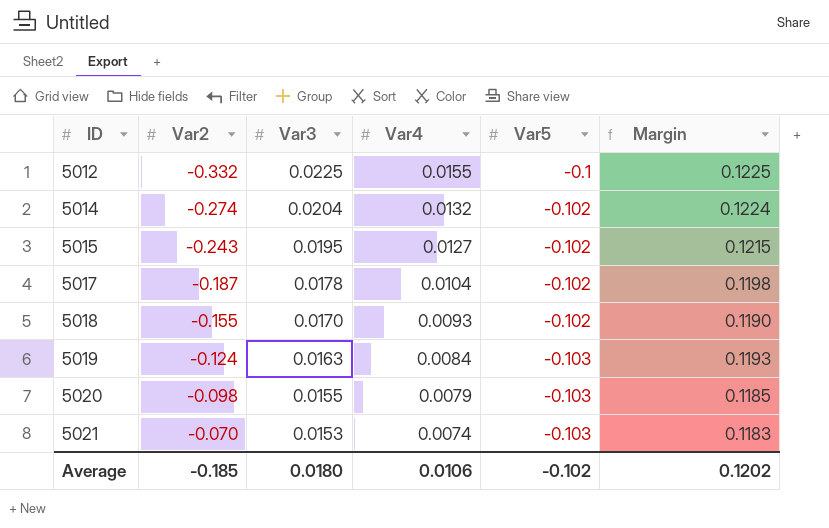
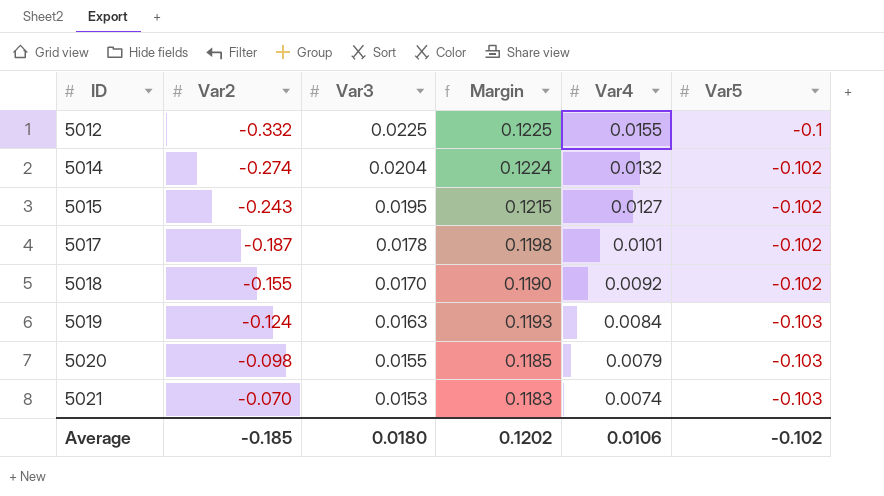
column Margin | position: 6 -> 4
5017 | Var4: 0.0104 -> 0.0101
5018 | Var4: 0.0093 -> 0.0092

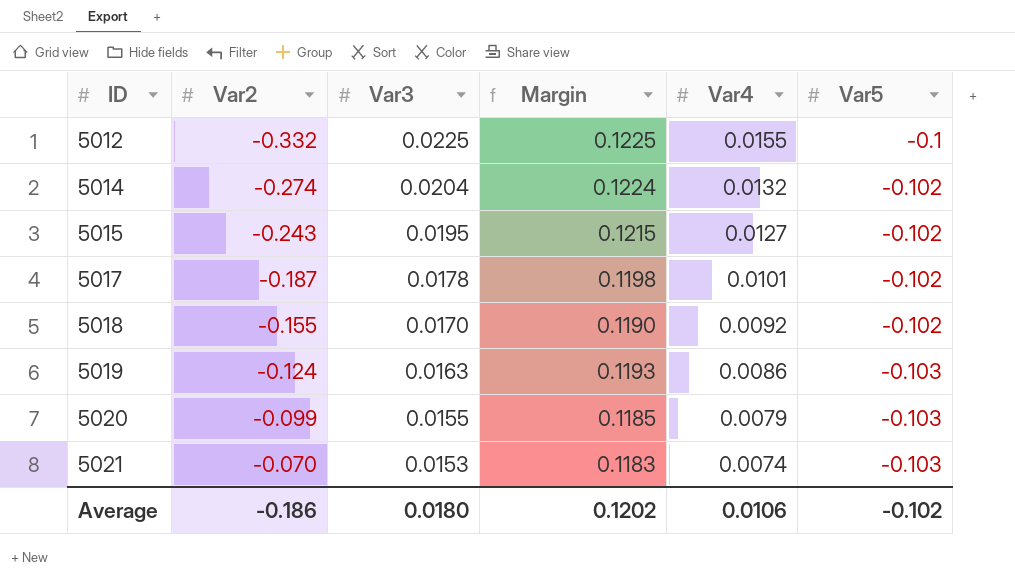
5019 | Var4: 0.0084 -> 0.0086
5020 | Var2: -0.098 -> -0.099
Average | Var2: -0.185 -> -0.186

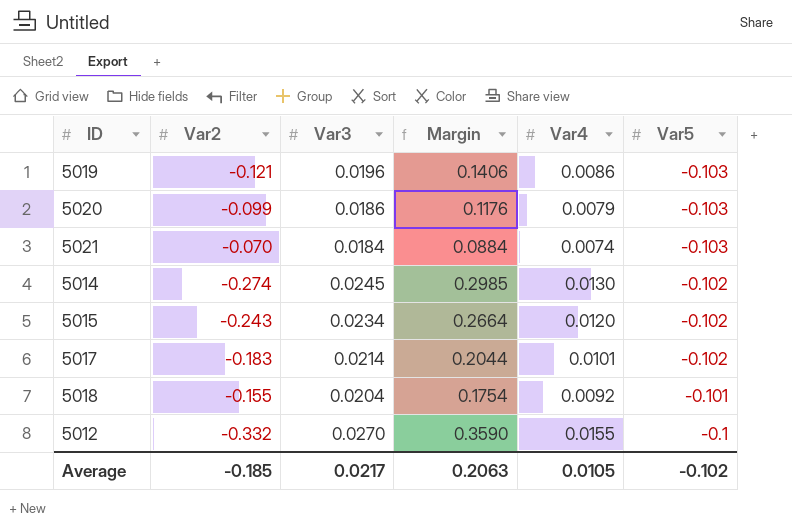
row order: ID ascending -> Var5 ascending
column Margin | formula: [Var3] - [Var5] -> [Var3] - [Var2]
5019 | Var2: -0.124 -> -0.121
5019 | Var3: 0.0163 -> 0.0196
5020 | Var3: 0.0155 -> 0.0186
5021 | Var3: 0.0153 -> 0.0184
5014 | Var3: 0.0204 -> 0.0245
5014 | Var4: 0.0132 -> 0.0130
5015 | Var3: 0.0195 -> 0.0234
5015 | Var4: 0.0127 -> 0.0120
5017 | Var2: -0.187 -> -0.183
5017 | Var3: 0.0178 -> 0.0214
5018 | Var3: 0.0170 -> 0.0204
5018 | Var5: -0.102 -> -0.101
5012 | Var3: 0.0225 -> 0.0270
Average | Var2: -0.186 -> -0.185
Average | Var3: 0.0180 -> 0.0217
Average | Margin: 0.1202 -> 0.2063
Average | Var4: 0.0106 -> 0.0105

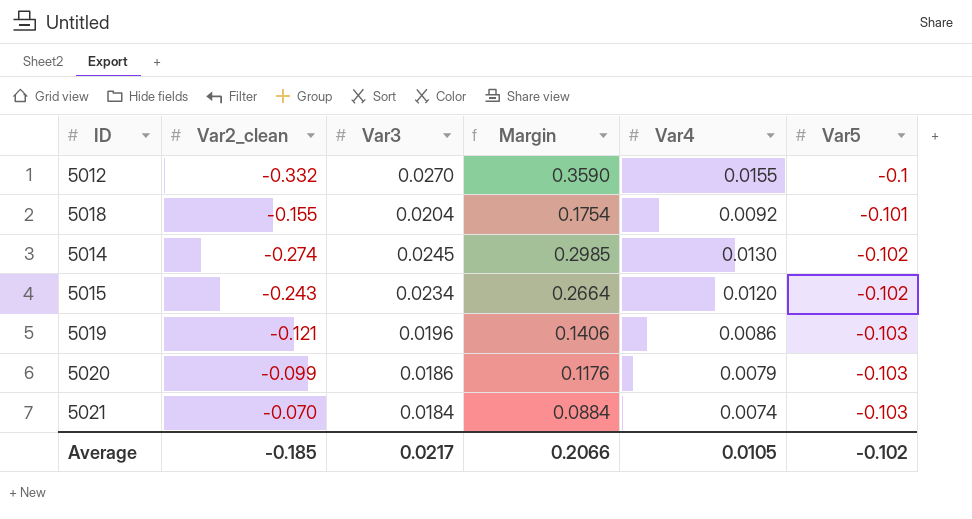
row order: Var5 ascending -> Var5 descending
column name: Var2 -> Var2_clean
row 5017: -0.183 | 0.0214 | 0.2044 | 0.0101 | -0.102 -> none
Average | Margin: 0.2063 -> 0.2066

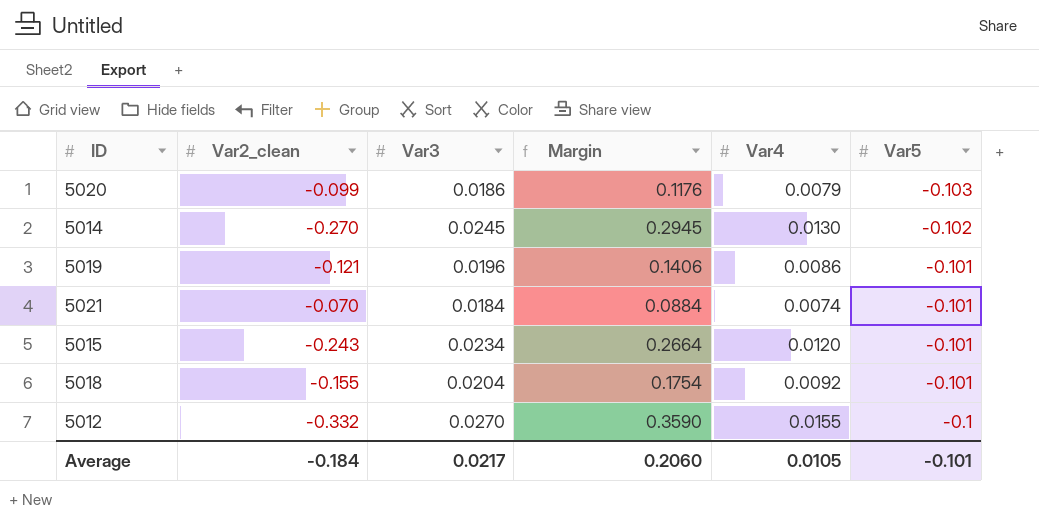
row order: Var5 descending -> Var5 ascending
5014 | Var2_clean: -0.274 -> -0.270
5014 | Margin: 0.2985 -> 0.2945
5019 | Var5: -0.103 -> -0.101
5021 | Var5: -0.103 -> -0.101
5015 | Var5: -0.102 -> -0.101
Average | Var2_clean: -0.185 -> -0.184
Average | Margin: 0.2066 -> 0.2060
Average | Var5: -0.102 -> -0.101

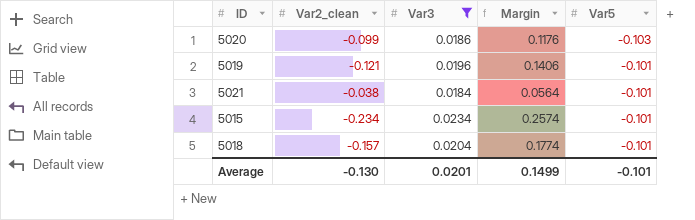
filter: none -> Var3 <= 0.0234
column Var4 | position: 5 -> none
5021 | Var2_clean: -0.070 -> -0.038
5021 | Margin: 0.0884 -> 0.0564
5015 | Var2_clean: -0.243 -> -0.234
5015 | Margin: 0.2664 -> 0.2574
5018 | Var2_clean: -0.155 -> -0.157
5018 | Margin: 0.1754 -> 0.1774
Average | Var2_clean: -0.184 -> -0.130
Average | Var3: 0.0217 -> 0.0201
Average | Margin: 0.2060 -> 0.1499

